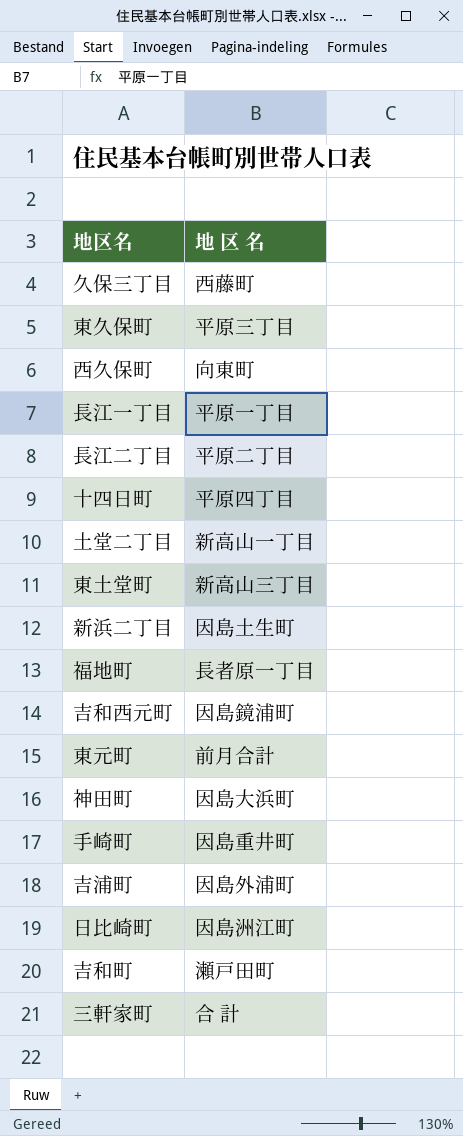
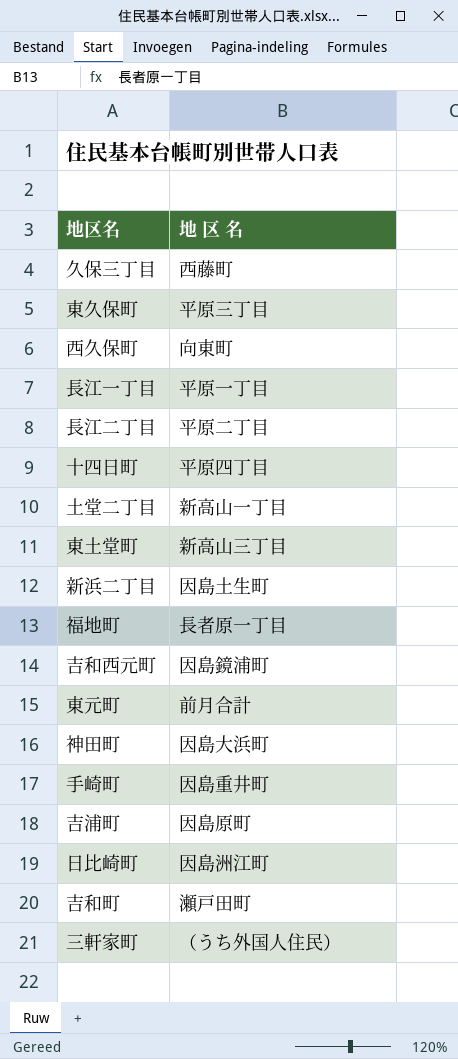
吉浦町 | 地 区 名: 因島外浦町 -> 因島原町
三軒家町 | 地 区 名: 合 計 -> （うち外国人住民）

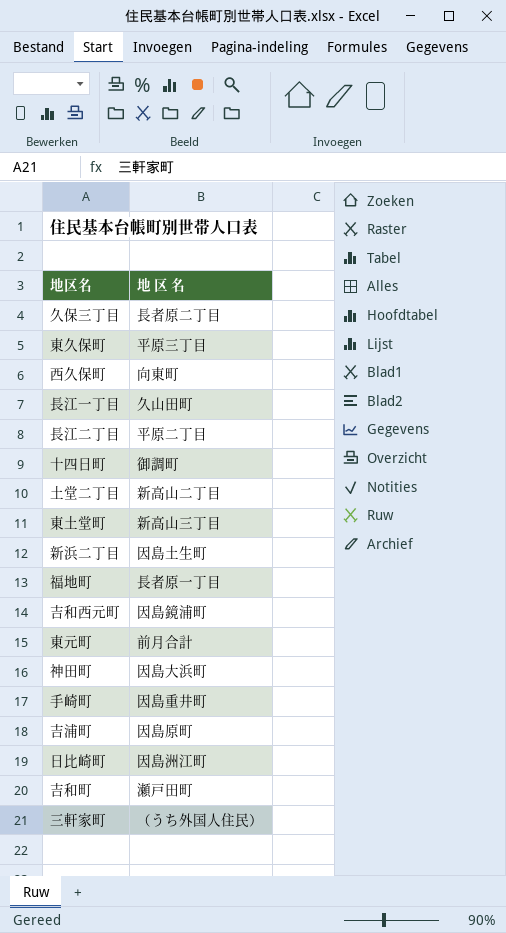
久保三丁目 | 地 区 名: 西藤町 -> 長者原二丁目
長江一丁目 | 地 区 名: 平原一丁目 -> 久山田町
十四日町 | 地 区 名: 平原四丁目 -> 御調町
土堂二丁目 | 地 区 名: 新高山一丁目 -> 新高山二丁目

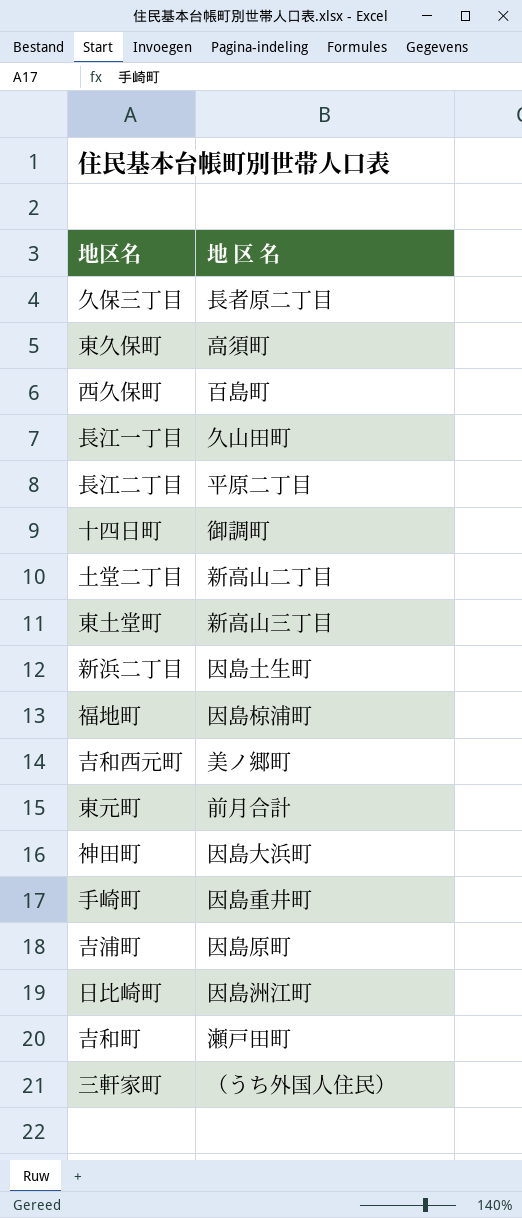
東久保町 | 地 区 名: 平原三丁目 -> 高須町
西久保町 | 地 区 名: 向東町 -> 百島町
福地町 | 地 区 名: 長者原一丁目 -> 因島椋浦町
吉和西元町 | 地 区 名: 因島鏡浦町 -> 美ノ郷町

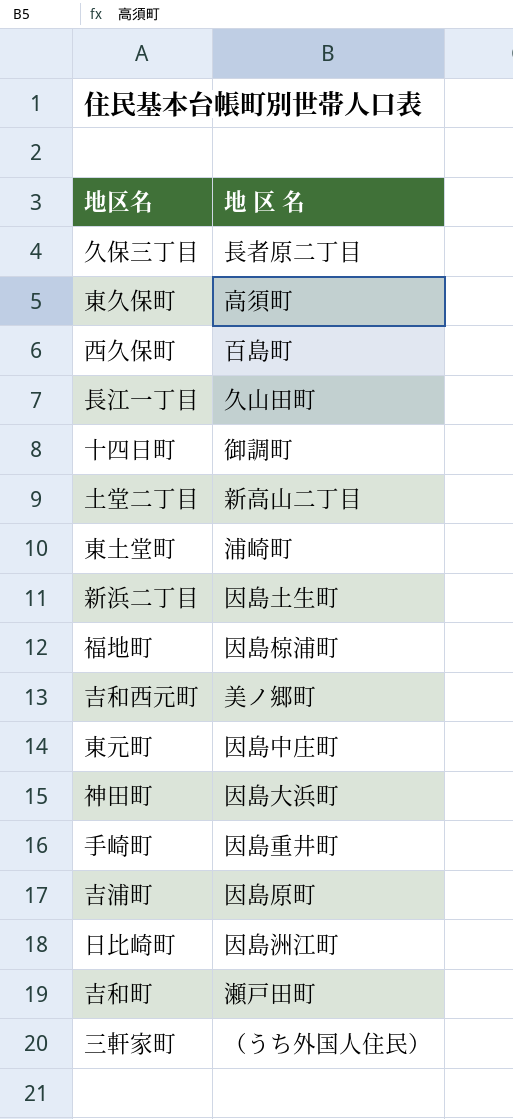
row 長江二丁目: 平原二丁目 -> none
東土堂町 | 地 区 名: 新高山三丁目 -> 浦崎町
東元町 | 地 区 名: 前月合計 -> 因島中庄町

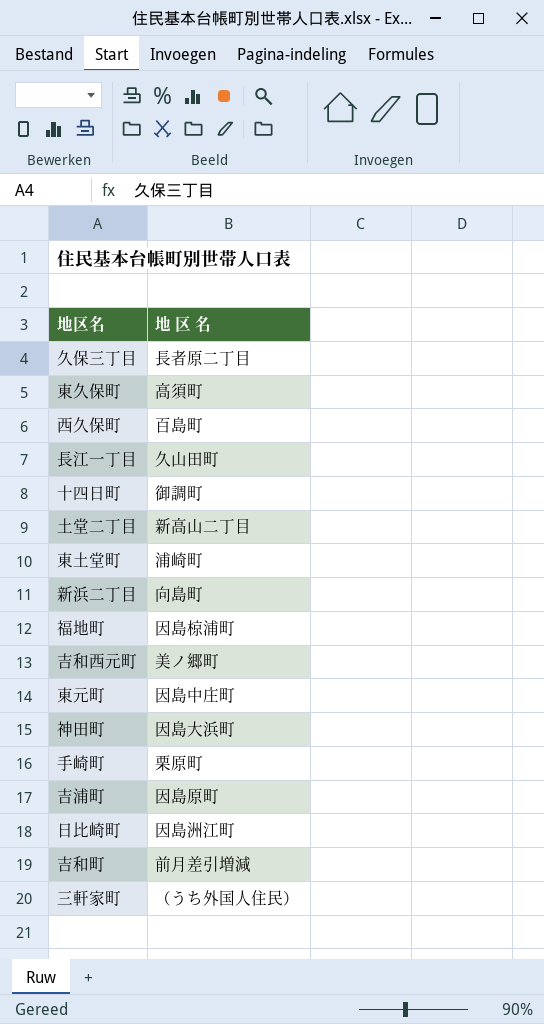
新浜二丁目 | 地 区 名: 因島土生町 -> 向島町
手崎町 | 地 区 名: 因島重井町 -> 栗原町
吉和町 | 地 区 名: 瀬戸田町 -> 前月差引増減

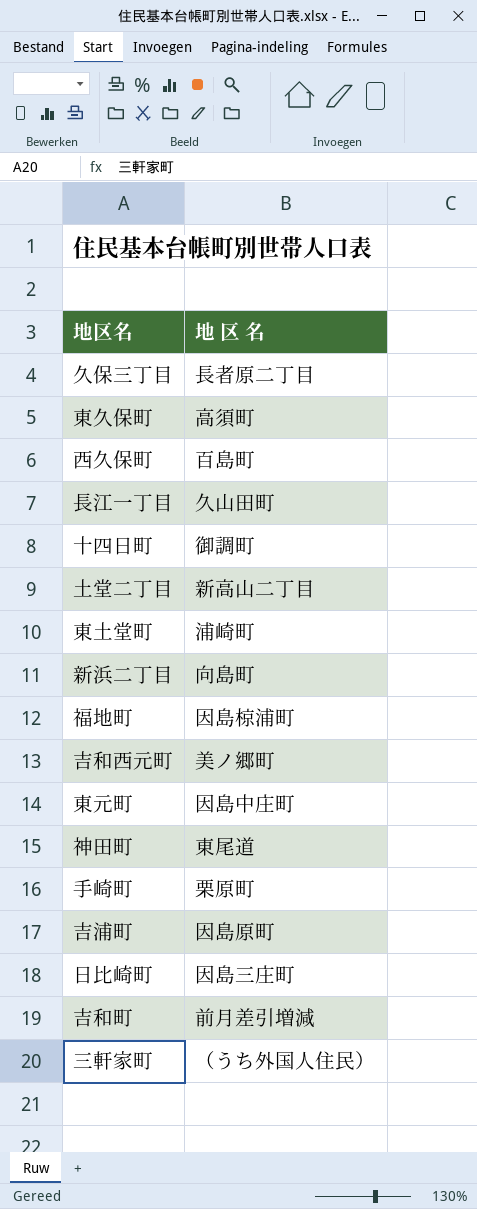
神田町 | 地 区 名: 因島大浜町 -> 東尾道
日比崎町 | 地 区 名: 因島洲江町 -> 因島三庄町

